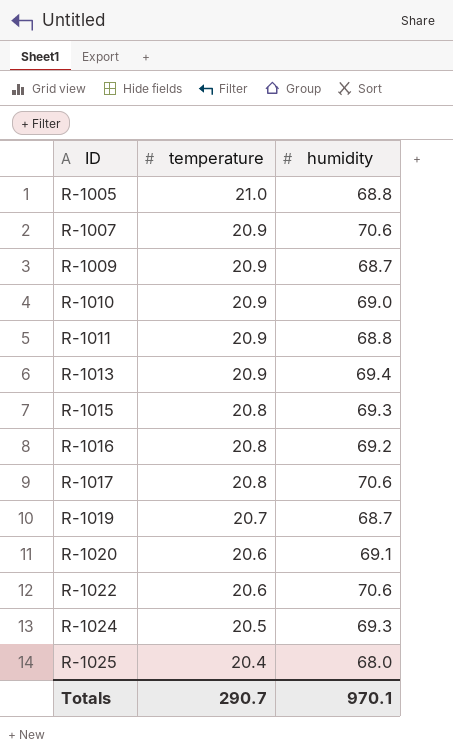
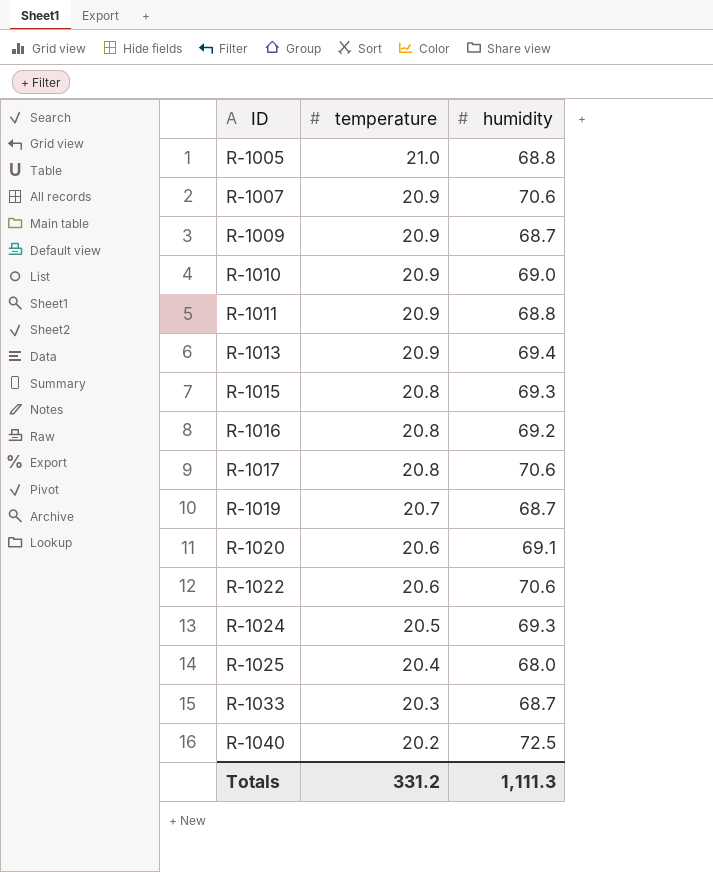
row R-1033: none -> 20.3 | 68.7
row R-1040: none -> 20.2 | 72.5
Totals | temperature: 290.7 -> 331.2
Totals | humidity: 970.1 -> 1,111.3

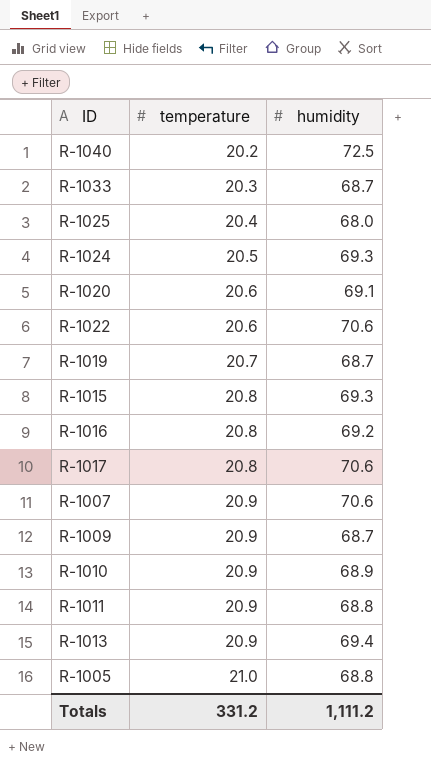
row order: ID ascending -> temperature ascending
R-1010 | humidity: 69.0 -> 68.9
Totals | humidity: 1,111.3 -> 1,111.2

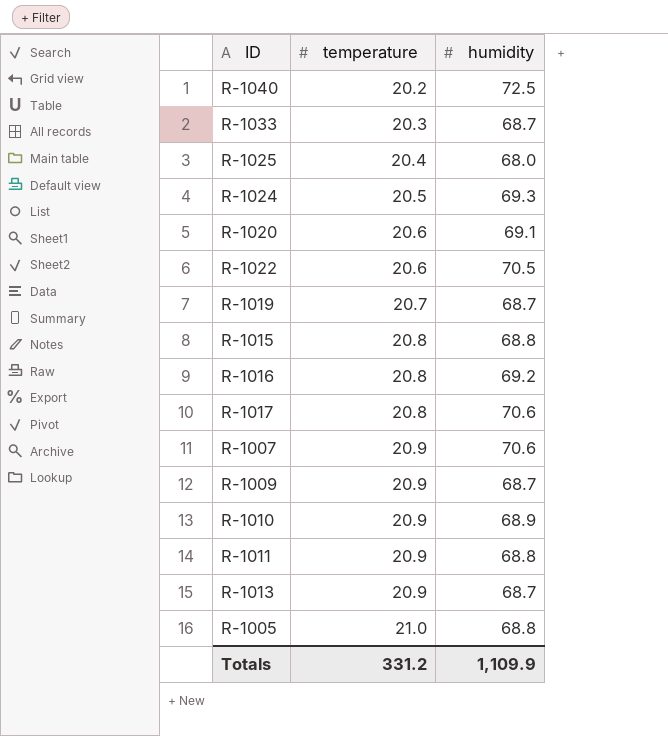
R-1022 | humidity: 70.6 -> 70.5
R-1015 | humidity: 69.3 -> 68.8
R-1013 | humidity: 69.4 -> 68.7
Totals | humidity: 1,111.2 -> 1,109.9

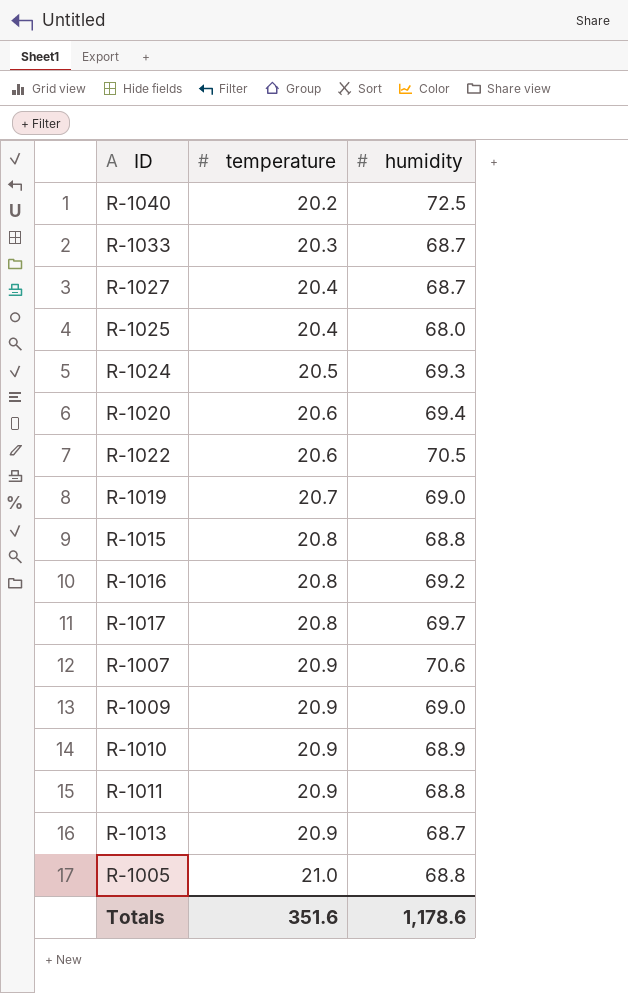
row R-1027: none -> 20.4 | 68.7
R-1020 | humidity: 69.1 -> 69.4
R-1019 | humidity: 68.7 -> 69.0
R-1017 | humidity: 70.6 -> 69.7
R-1009 | humidity: 68.7 -> 69.0
Totals | temperature: 331.2 -> 351.6
Totals | humidity: 1,109.9 -> 1,178.6

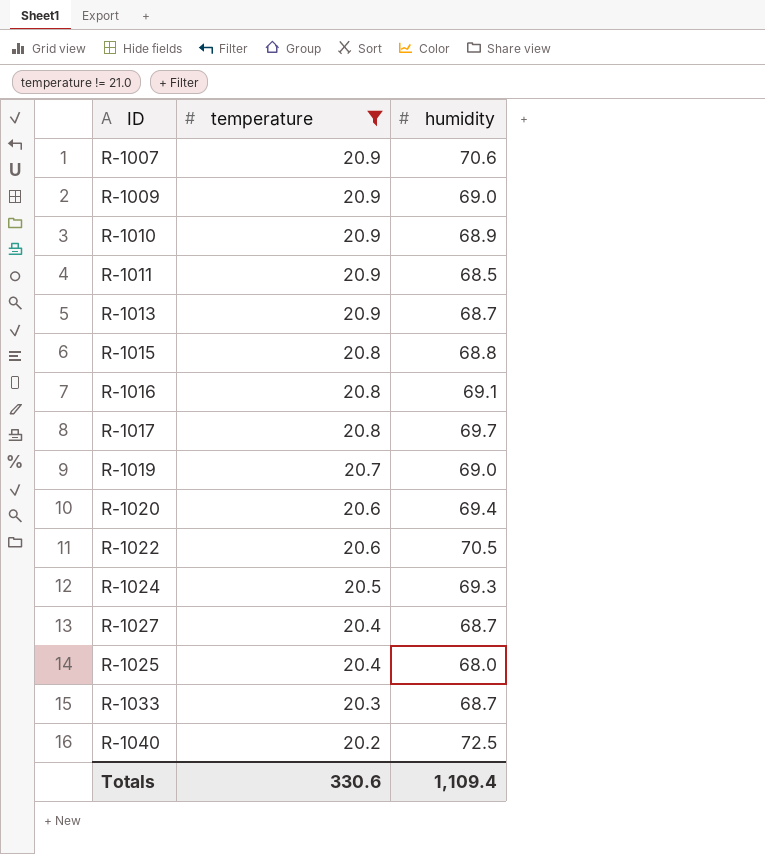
filter: none -> temperature != 21.0
row order: temperature ascending -> temperature descending
R-1011 | humidity: 68.8 -> 68.5
R-1016 | humidity: 69.2 -> 69.1
Totals | temperature: 351.6 -> 330.6
Totals | humidity: 1,178.6 -> 1,109.4

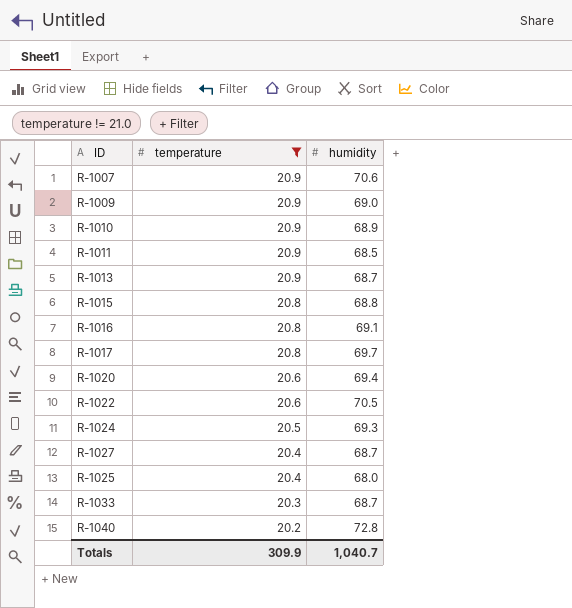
row R-1019: 20.7 | 69.0 -> none
R-1040 | humidity: 72.5 -> 72.8
Totals | temperature: 330.6 -> 309.9
Totals | humidity: 1,109.4 -> 1,040.7

